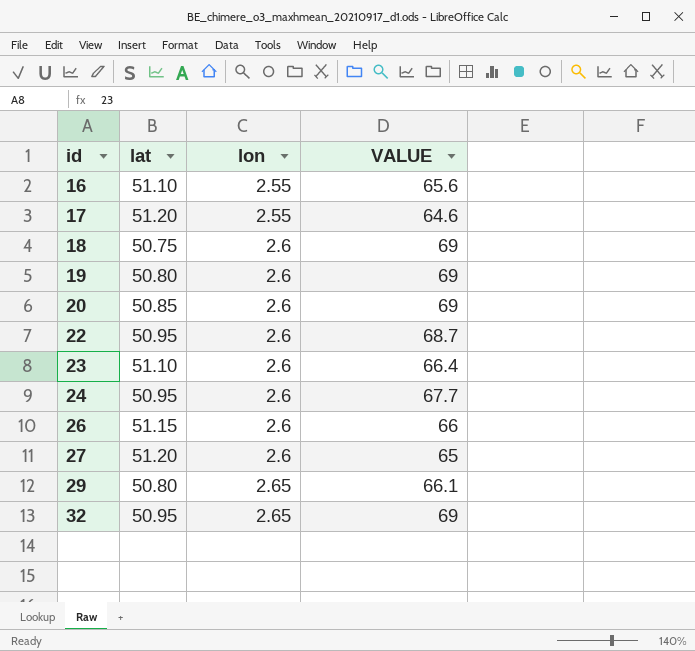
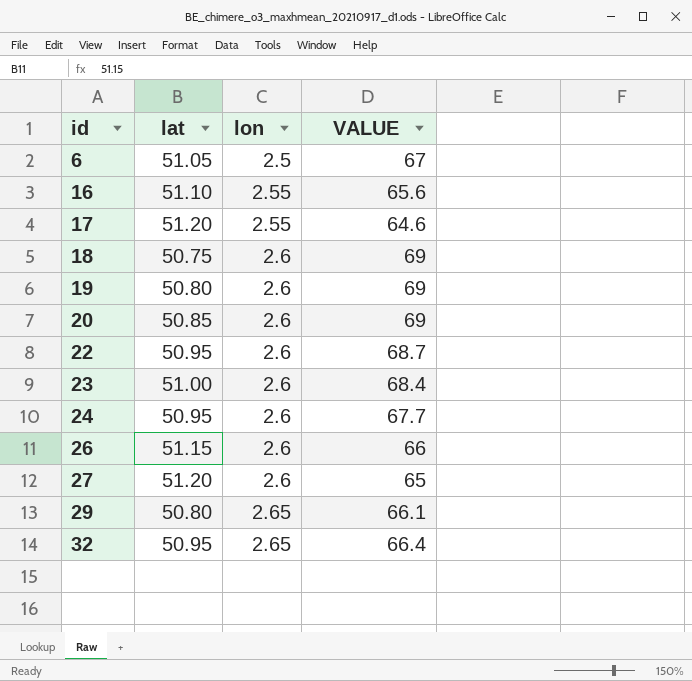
row 6: none -> 51.05 | 2.5 | 67
23 | lat: 51.10 -> 51.00
23 | VALUE: 66.4 -> 68.4
32 | VALUE: 69 -> 66.4

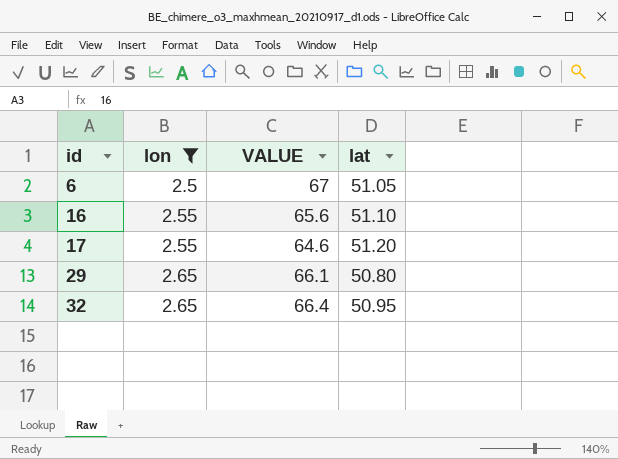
filter: none -> lon != 2.6
column lat | position: 2 -> 4

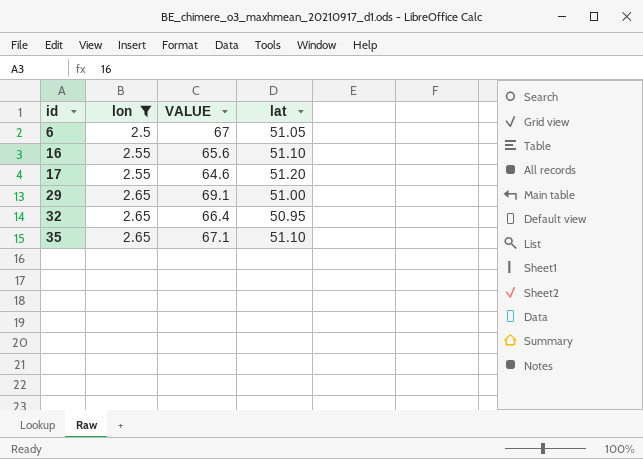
29 | VALUE: 66.1 -> 69.1
29 | lat: 50.80 -> 51.00
row 35: none -> 2.65 | 67.1 | 51.10

